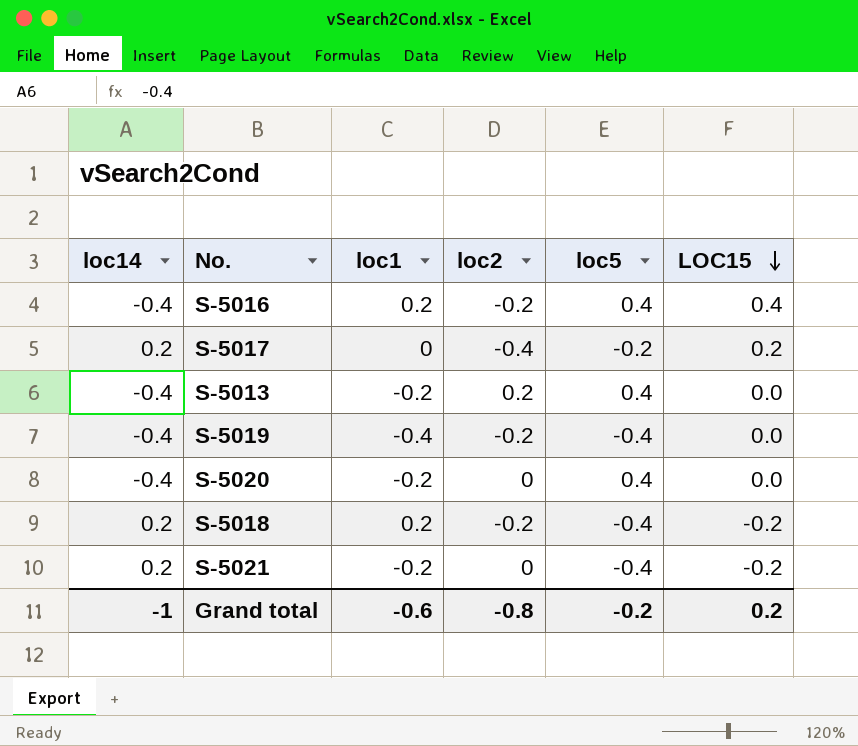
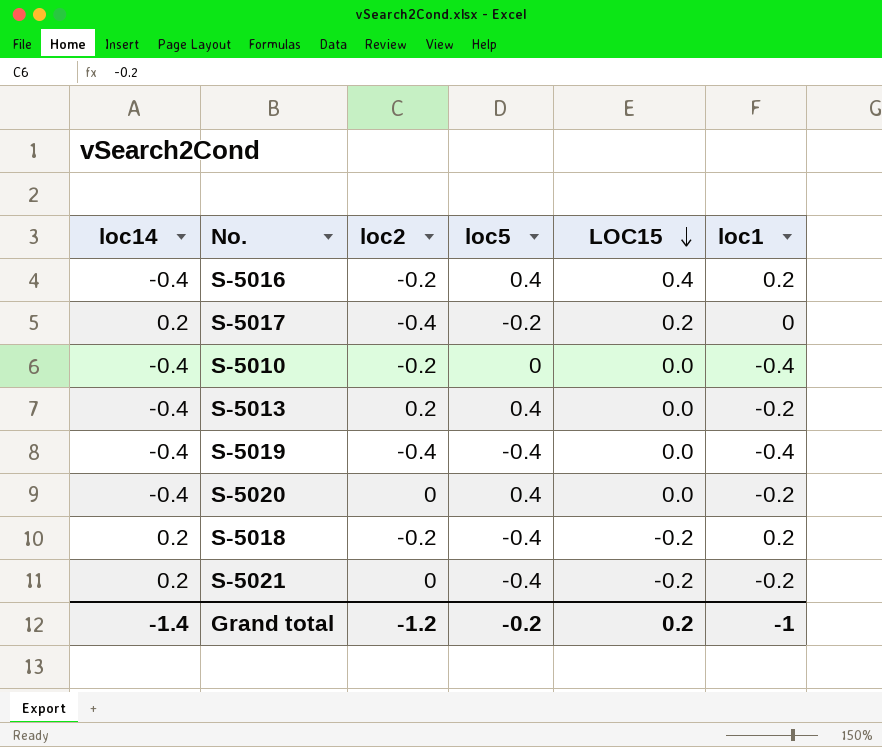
column loc1 | position: 3 -> 6
row S-5010: none -> -0.4 | -0.2 | 0 | 0.0 | -0.4
S-5019 | loc2: -0.2 -> -0.4
Grand total | loc14: -1 -> -1.4
Grand total | loc2: -0.8 -> -1.2
Grand total | loc1: -0.6 -> -1

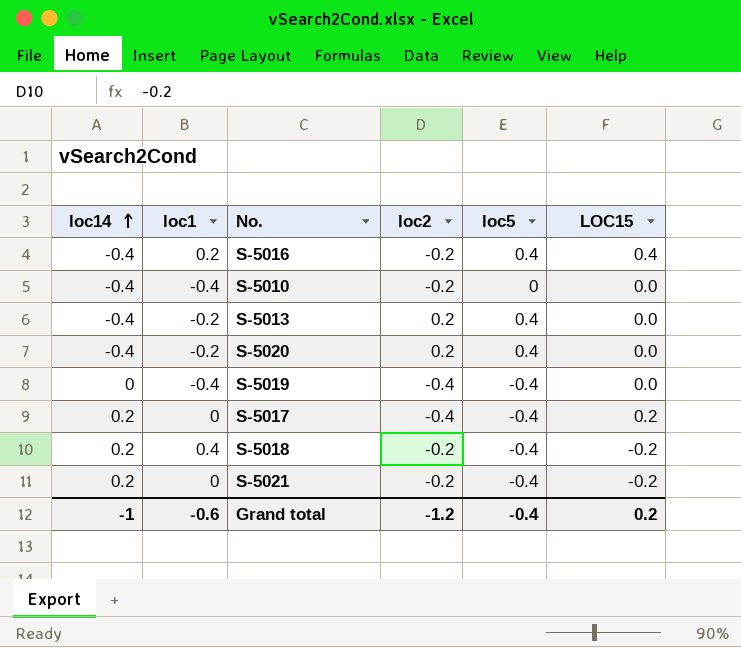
row order: LOC15 descending -> loc14 ascending
column loc1 | position: 6 -> 2
S-5020 | loc2: 0 -> 0.2
S-5019 | loc14: -0.4 -> 0
S-5017 | loc5: -0.2 -> -0.4
S-5018 | loc1: 0.2 -> 0.4
S-5021 | loc1: -0.2 -> 0
S-5021 | loc2: 0 -> -0.2
Grand total | loc14: -1.4 -> -1
Grand total | loc1: -1 -> -0.6
Grand total | loc5: -0.2 -> -0.4

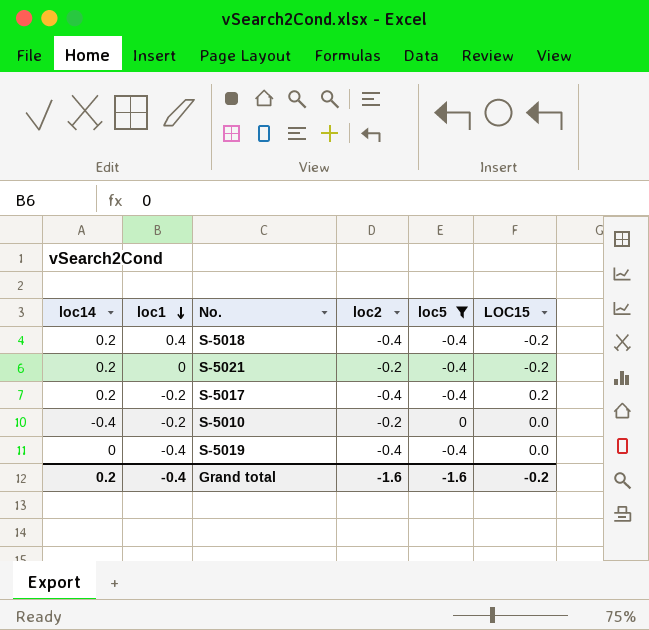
filter: none -> loc5 != 0.4
row order: loc14 ascending -> loc1 descending
S-5018 | loc2: -0.2 -> -0.4
S-5017 | loc1: 0 -> -0.2
S-5010 | loc1: -0.4 -> -0.2
Grand total | loc14: -1 -> 0.2
Grand total | loc1: -0.6 -> -0.4
Grand total | loc2: -1.2 -> -1.6
Grand total | loc5: -0.4 -> -1.6
Grand total | LOC15: 0.2 -> -0.2

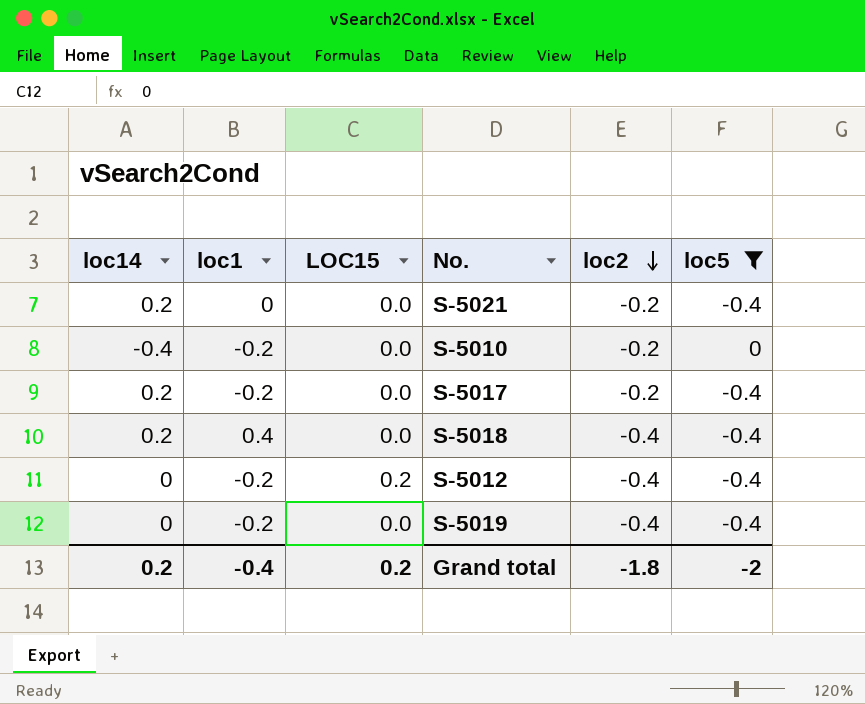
row order: loc1 descending -> loc2 descending
column LOC15 | position: 6 -> 3
S-5021 | LOC15: -0.2 -> 0.0
S-5017 | LOC15: 0.2 -> 0.0
S-5017 | loc2: -0.4 -> -0.2
S-5018 | LOC15: -0.2 -> 0.0
row S-5012: none -> 0 | -0.2 | 0.2 | -0.4 | -0.4
S-5019 | loc1: -0.4 -> -0.2
Grand total | LOC15: -0.2 -> 0.2
Grand total | loc2: -1.6 -> -1.8
Grand total | loc5: -1.6 -> -2

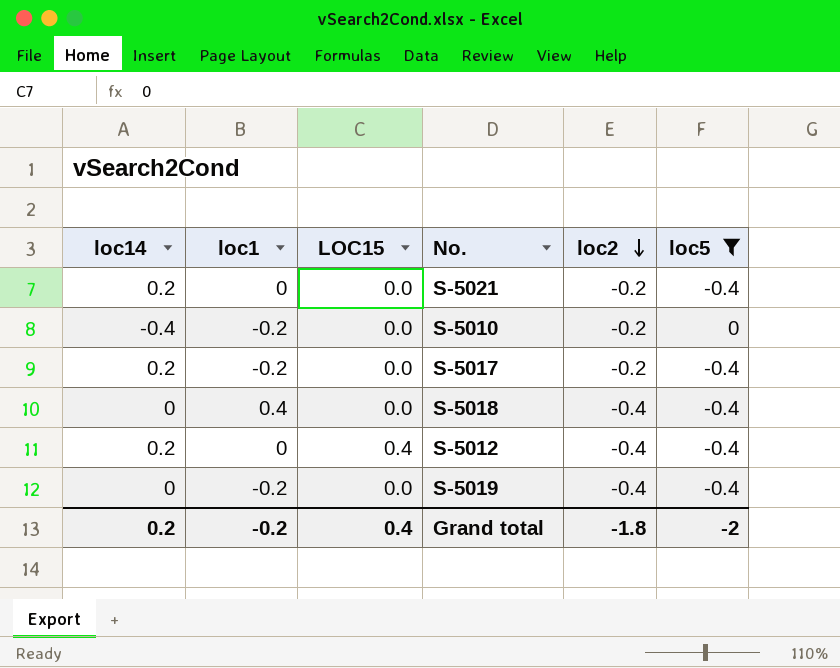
S-5018 | loc14: 0.2 -> 0
S-5012 | loc14: 0 -> 0.2
S-5012 | loc1: -0.2 -> 0
S-5012 | LOC15: 0.2 -> 0.4
Grand total | loc1: -0.4 -> -0.2
Grand total | LOC15: 0.2 -> 0.4

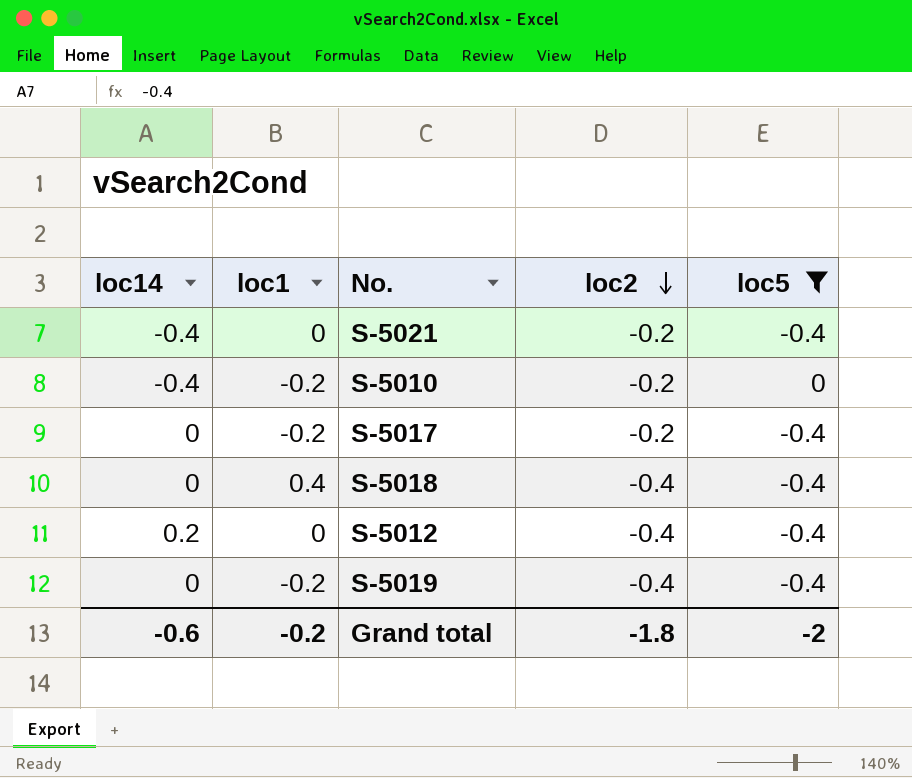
column LOC15 | position: 3 -> none
S-5021 | loc14: 0.2 -> -0.4
S-5017 | loc14: 0.2 -> 0
Grand total | loc14: 0.2 -> -0.6

